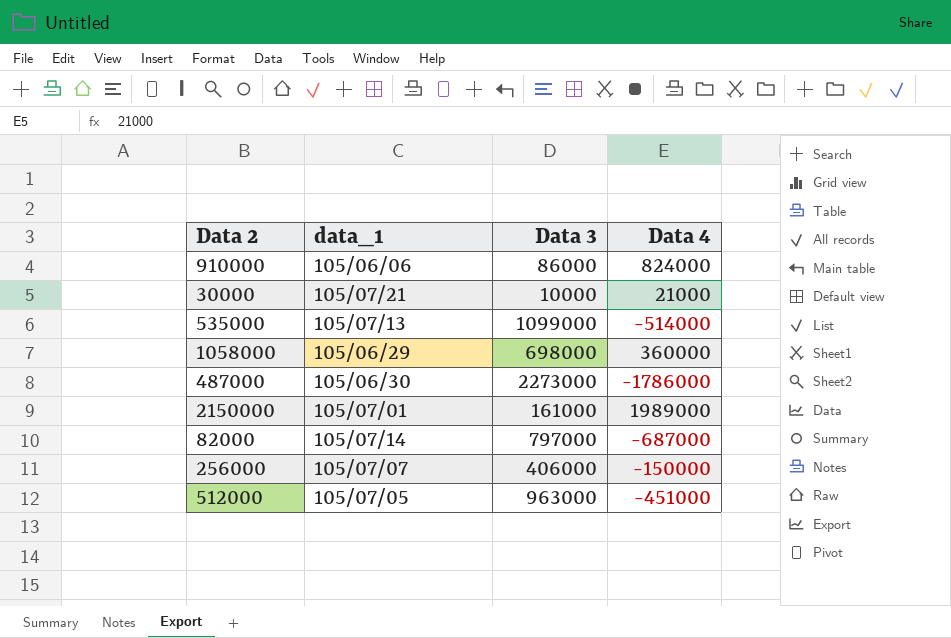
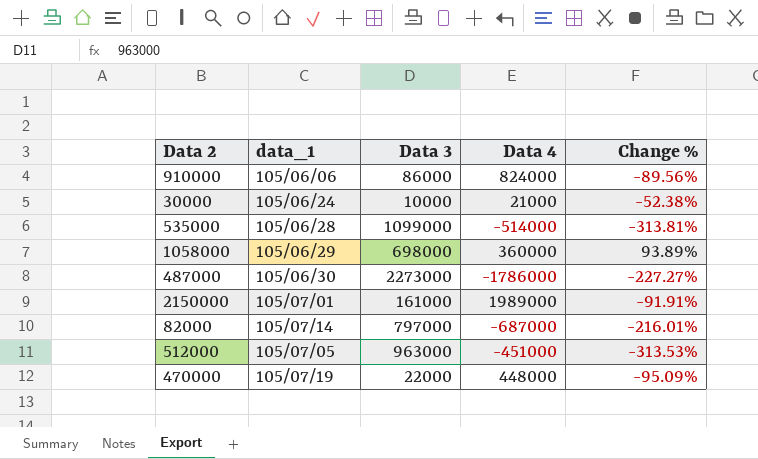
column Change % | formula: none -> ([Data 3] - [Data 4]) / [Data 4]
row 256000: 105/07/07 | 406000 | -150000 -> none
30000 | data_1: 105/07/21 -> 105/06/24
535000 | data_1: 105/07/13 -> 105/06/28
row 470000: none -> 105/07/19 | 22000 | 448000 | -95.09%

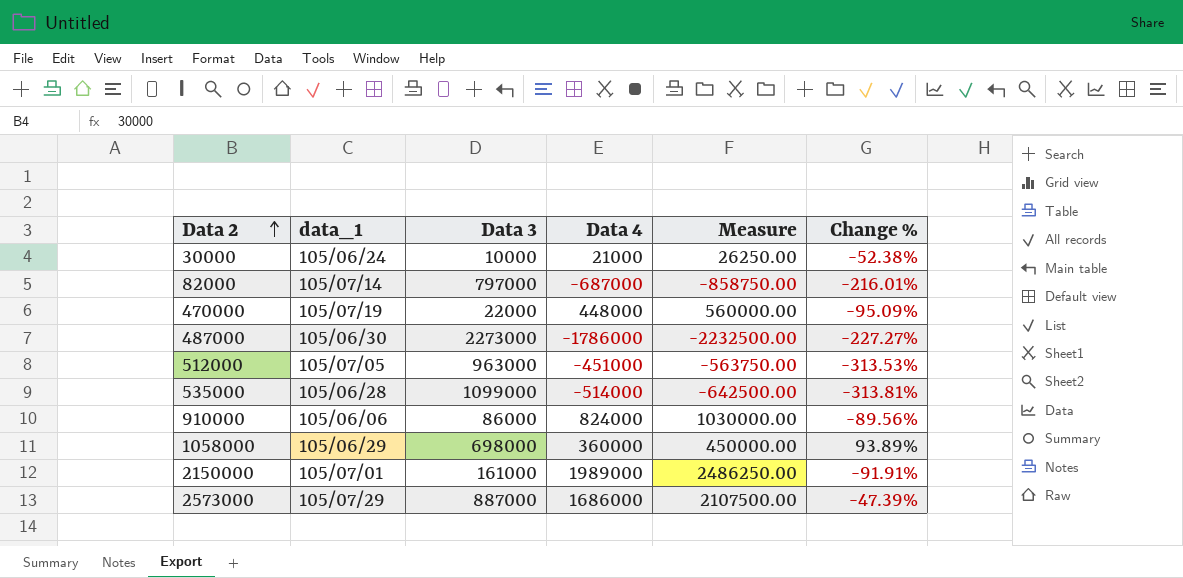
row order: none -> Data 2 ascending
column Measure | formula: none -> [Data 4] * 1.25
row 2573000: none -> 105/07/29 | 887000 | 1686000 | 2107500.00 | -47.39%

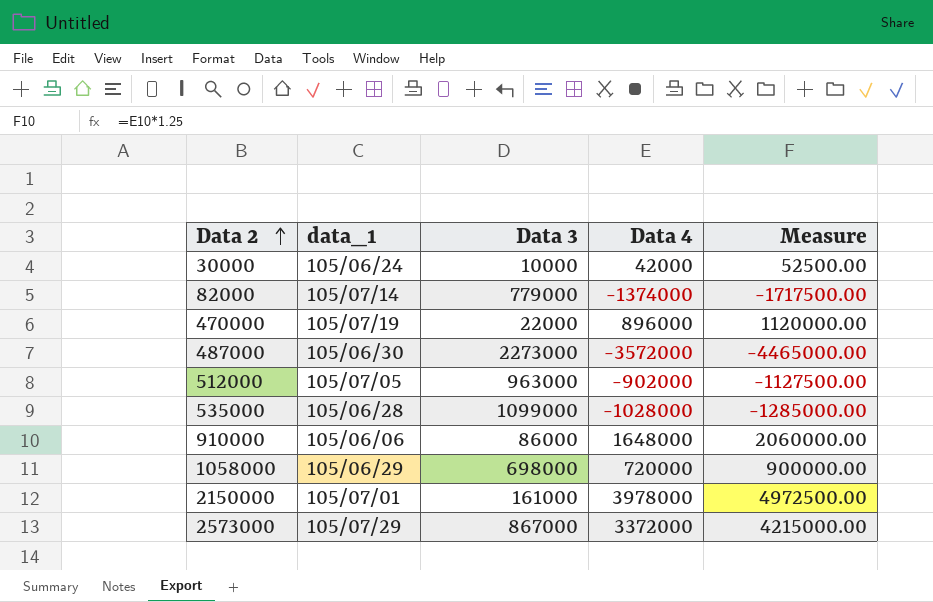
column Change % | formula: ([Data 3] - [Data 4]) / [Data 4] -> none
30000 | Data 4: 21000 -> 42000
30000 | Measure: 26250.00 -> 52500.00
82000 | Data 3: 797000 -> 779000
82000 | Data 4: -687000 -> -1374000
82000 | Measure: -858750.00 -> -1717500.00
470000 | Data 4: 448000 -> 896000
470000 | Measure: 560000.00 -> 1120000.00
487000 | Data 4: -1786000 -> -3572000
487000 | Measure: -2232500.00 -> -4465000.00
512000 | Data 4: -451000 -> -902000
512000 | Measure: -563750.00 -> -1127500.00
535000 | Data 4: -514000 -> -1028000
535000 | Measure: -642500.00 -> -1285000.00
910000 | Data 4: 824000 -> 1648000
910000 | Measure: 1030000.00 -> 2060000.00
1058000 | Data 4: 360000 -> 720000
1058000 | Measure: 450000.00 -> 900000.00
2150000 | Data 4: 1989000 -> 3978000
2150000 | Measure: 2486250.00 -> 4972500.00
2573000 | Data 3: 887000 -> 867000
2573000 | Data 4: 1686000 -> 3372000
2573000 | Measure: 2107500.00 -> 4215000.00

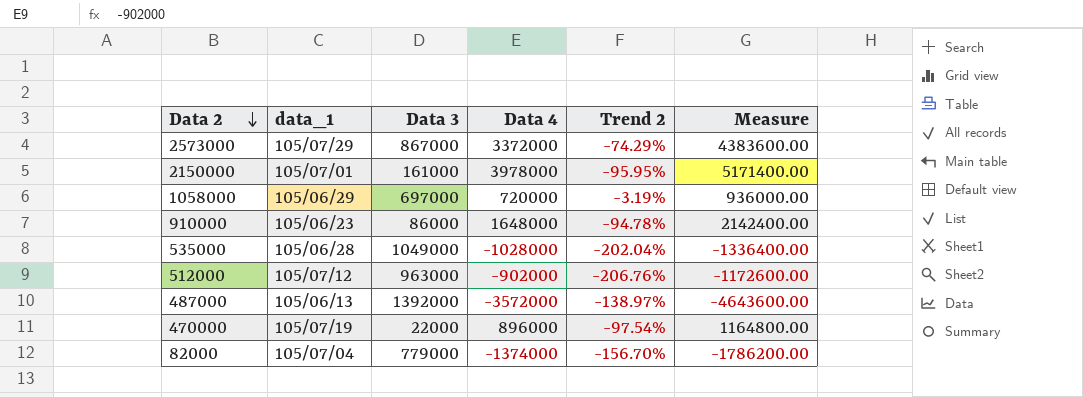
row order: Data 2 ascending -> Data 2 descending
column Trend 2 | formula: none -> ([Data 3] - [Data 4]) / [Data 4]
column Measure | formula: [Data 4] * 1.25 -> [Data 4] * 1.3
row 30000: 105/06/24 | 10000 | 42000 | 52500.00 -> none
1058000 | Data 3: 698000 -> 697000
910000 | data_1: 105/06/06 -> 105/06/23
535000 | Data 3: 1099000 -> 1049000
512000 | data_1: 105/07/05 -> 105/07/12
487000 | data_1: 105/06/30 -> 105/06/13
487000 | Data 3: 2273000 -> 1392000
82000 | data_1: 105/07/14 -> 105/07/04

